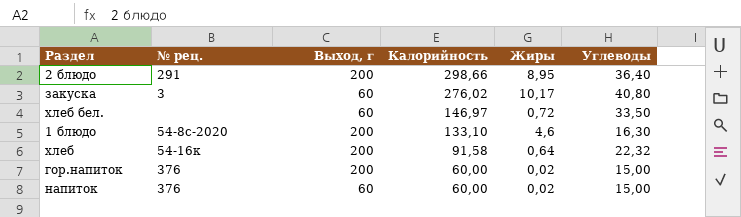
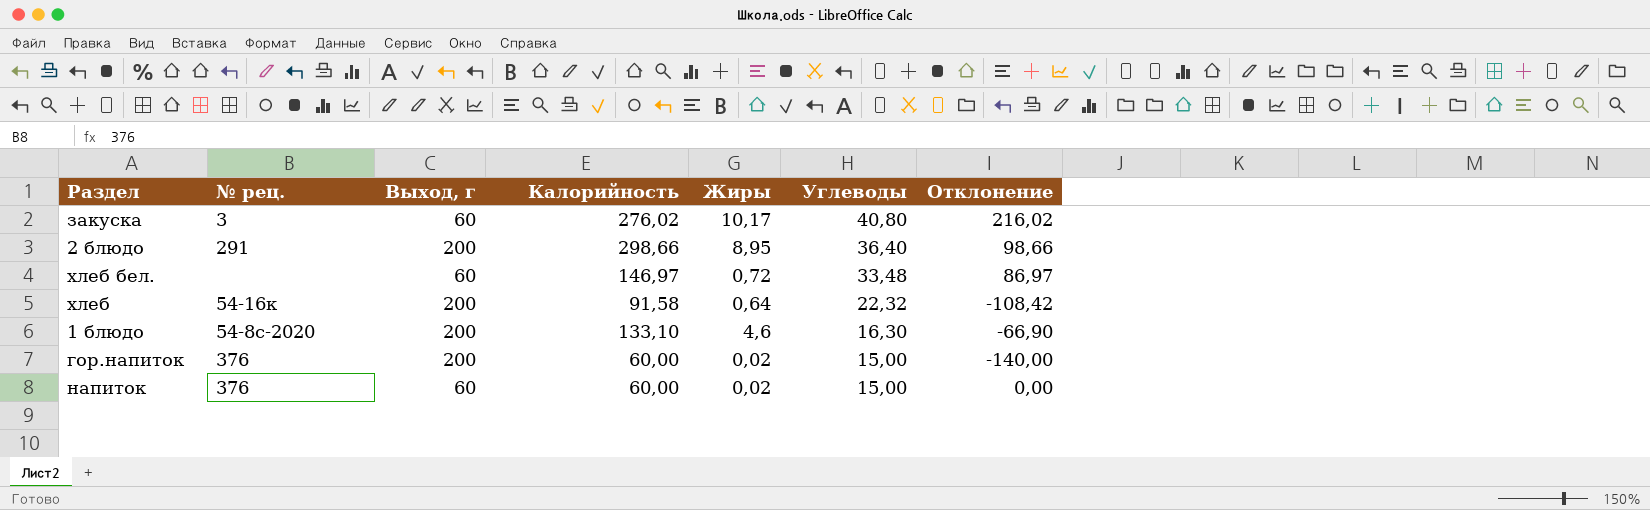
row order: Калорийность descending -> Углеводы descending
column Отклонение | formula: none -> [Калорийность] - [Выход, г]
хлеб бел. | Углеводы: 33,50 -> 33,48

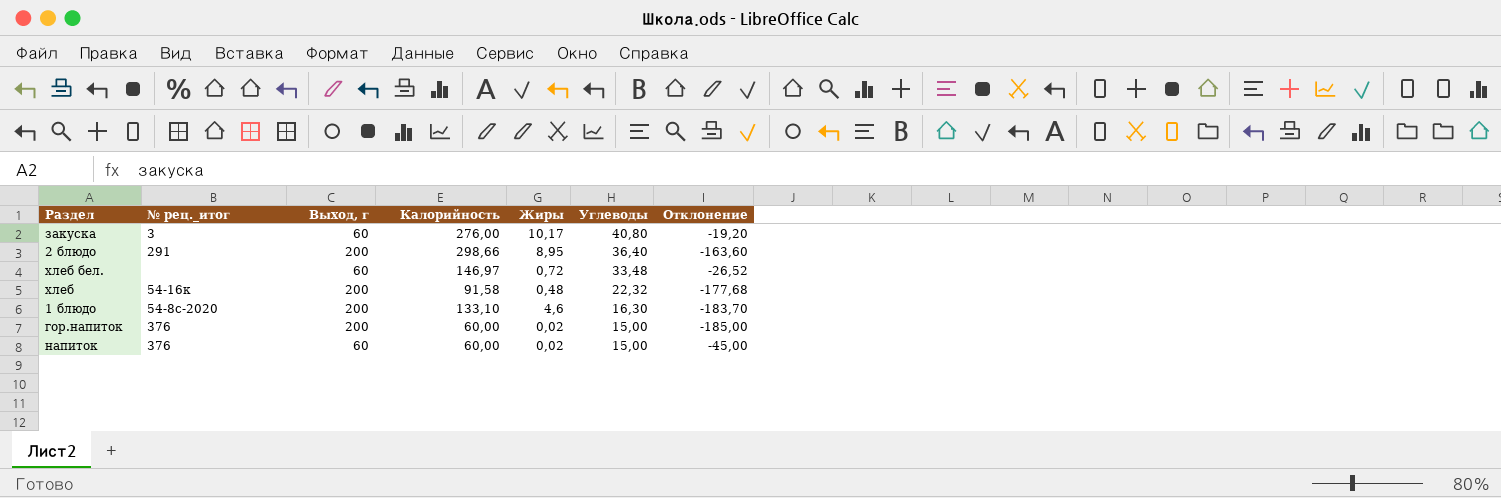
column name: № рец. -> № рец._итог
column Отклонение | formula: [Калорийность] - [Выход, г] -> [Углеводы] - [Выход, г]
закуска | Калорийность: 276,02 -> 276,00
хлеб | Жиры: 0,64 -> 0,48

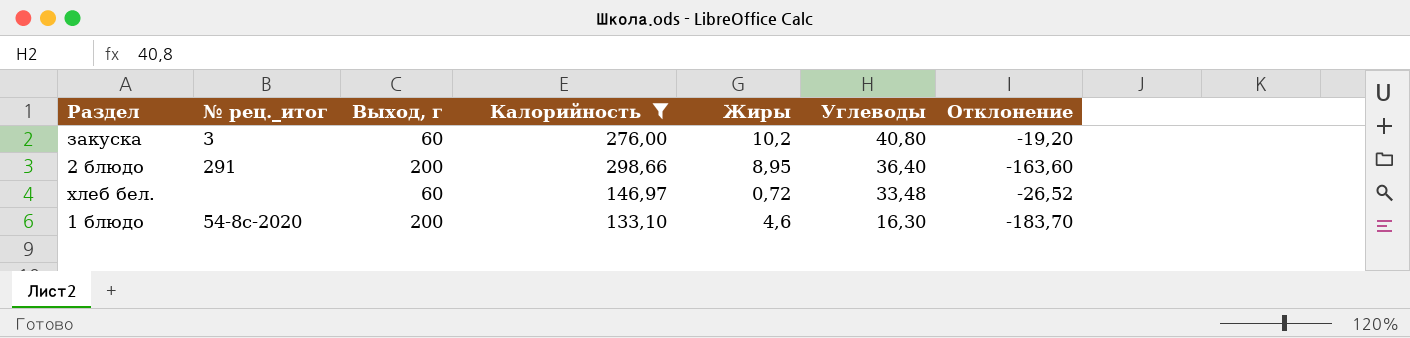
filter: none -> Калорийность >= 133,10
закуска | Жиры: 10,17 -> 10,2

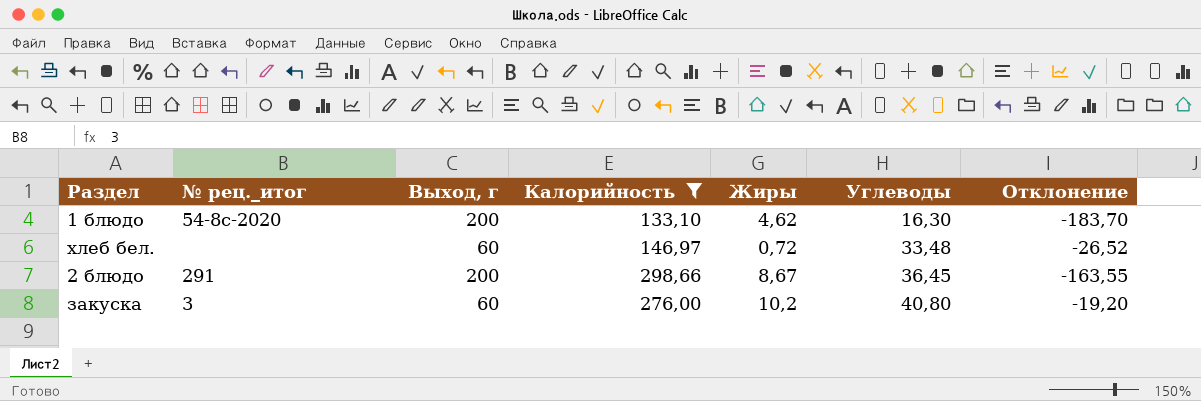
row order: Углеводы descending -> Углеводы ascending
1 блюдо | Жиры: 4,6 -> 4,62
2 блюдо | Жиры: 8,95 -> 8,67
2 блюдо | Углеводы: 36,40 -> 36,45
2 блюдо | Отклонение: -163,60 -> -163,55

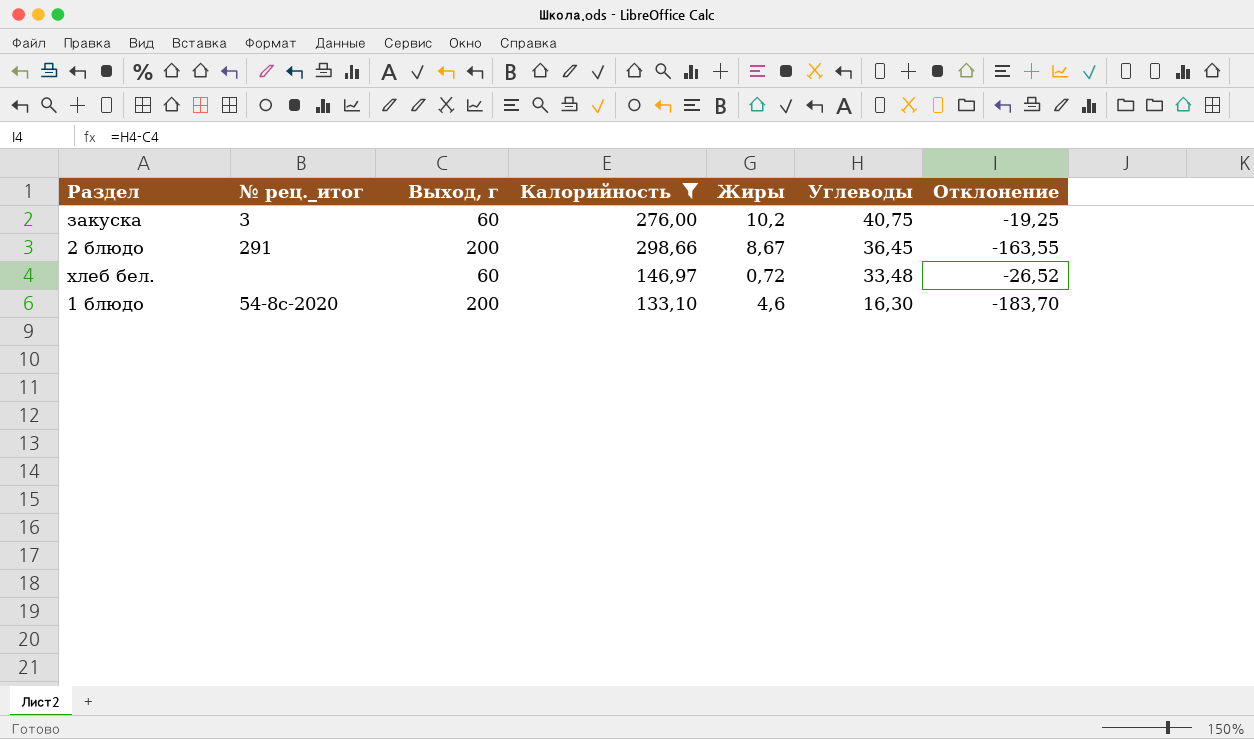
row order: Углеводы ascending -> Углеводы descending
закуска | Углеводы: 40,80 -> 40,75
закуска | Отклонение: -19,20 -> -19,25
1 блюдо | Жиры: 4,62 -> 4,6

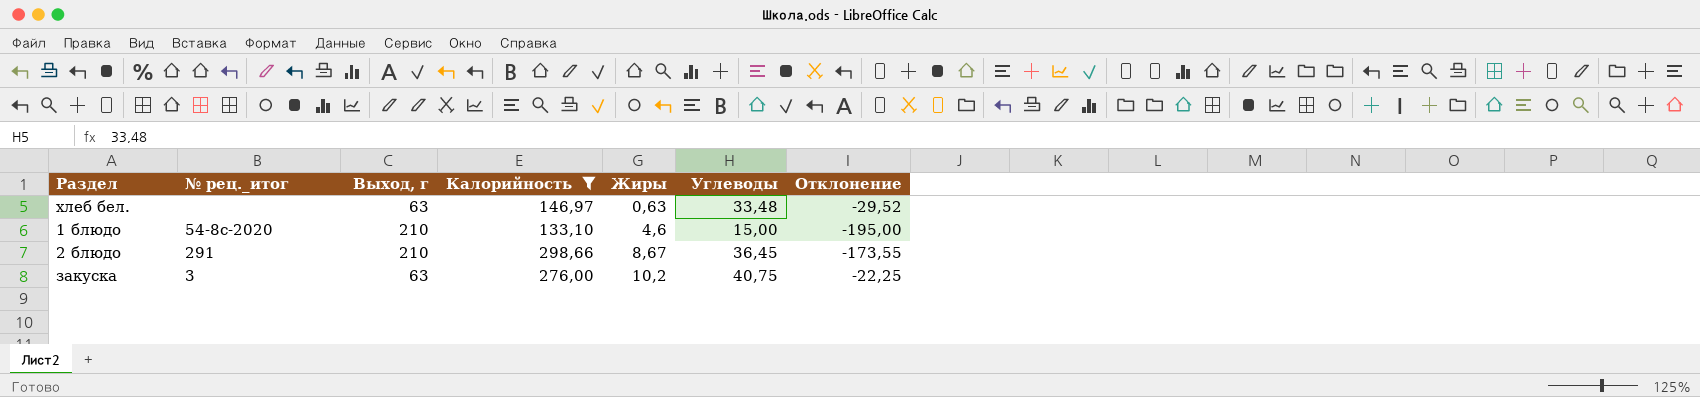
row order: Углеводы descending -> Жиры ascending
хлеб бел. | Выход, г: 60 -> 63
хлеб бел. | Жиры: 0,72 -> 0,63
хлеб бел. | Отклонение: -26,52 -> -29,52
1 блюдо | Выход, г: 200 -> 210
1 блюдо | Углеводы: 16,30 -> 15,00
1 блюдо | Отклонение: -183,70 -> -195,00
2 блюдо | Выход, г: 200 -> 210
2 блюдо | Отклонение: -163,55 -> -173,55
закуска | Выход, г: 60 -> 63
закуска | Отклонение: -19,25 -> -22,25

